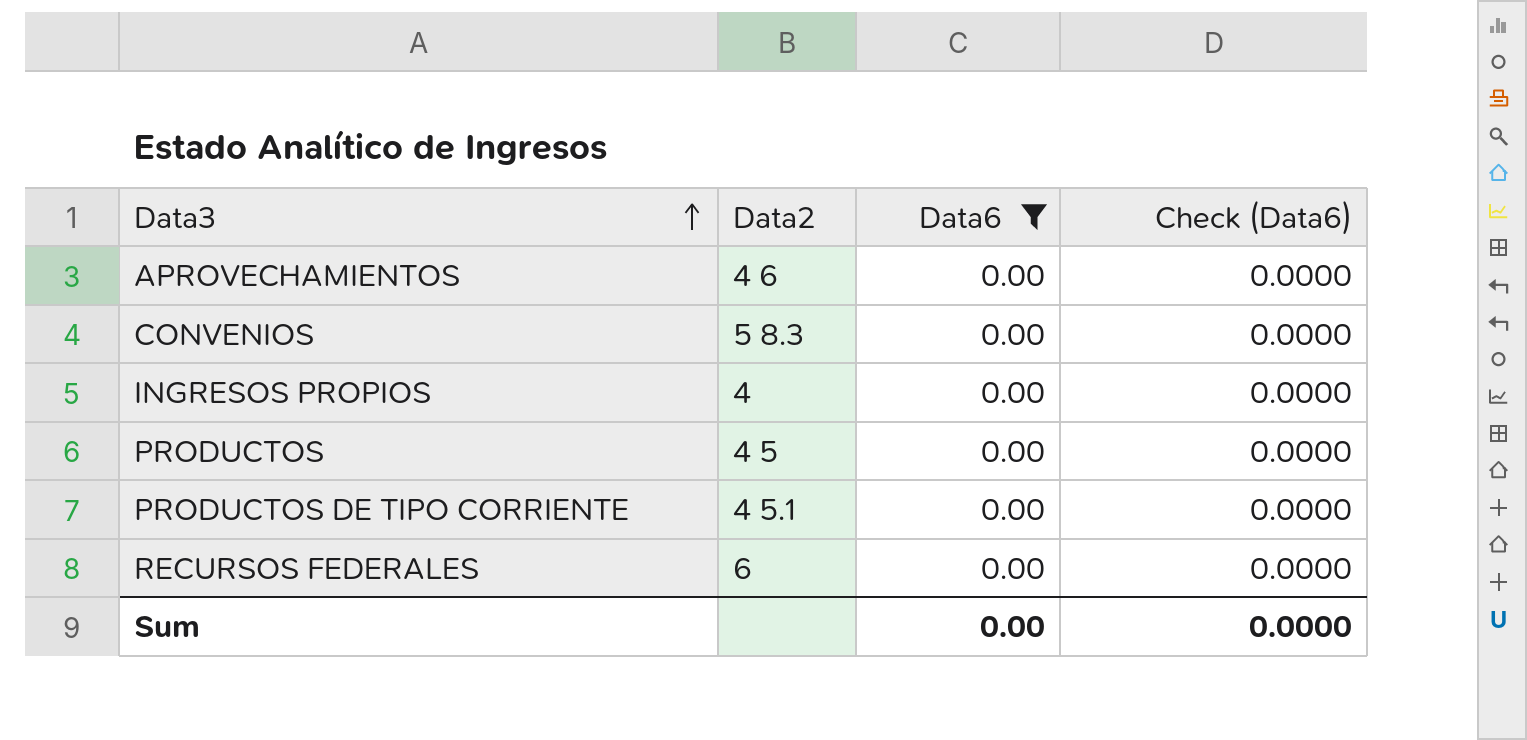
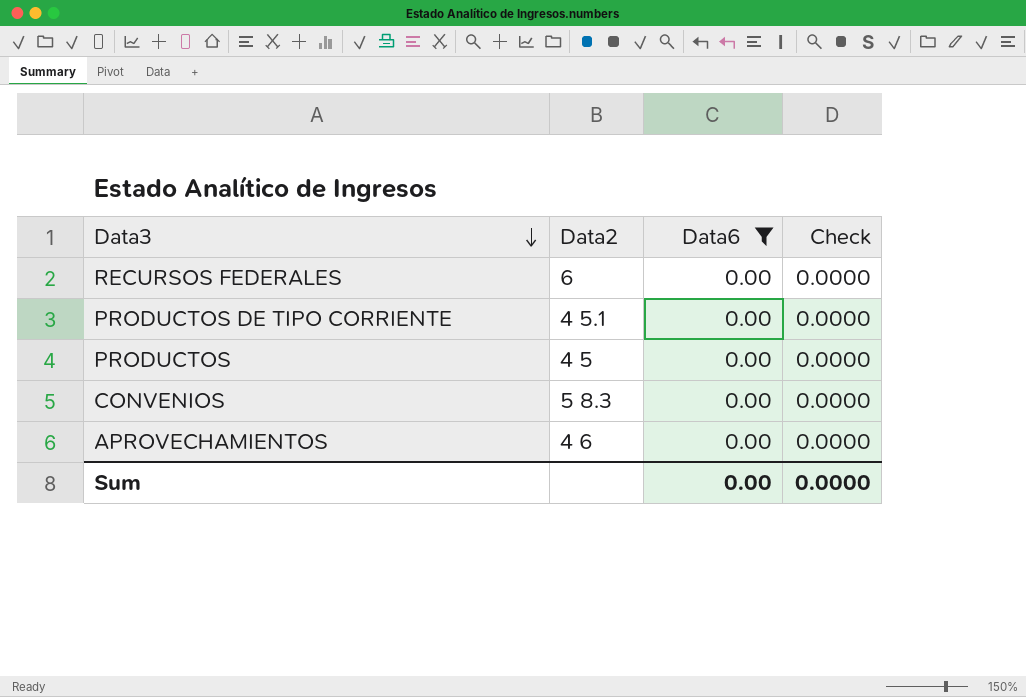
row order: Data3 ascending -> Data3 descending
column name: Check (Data6) -> Check
row INGRESOS PROPIOS: 4 | 0.00 | 0.0000 -> none

